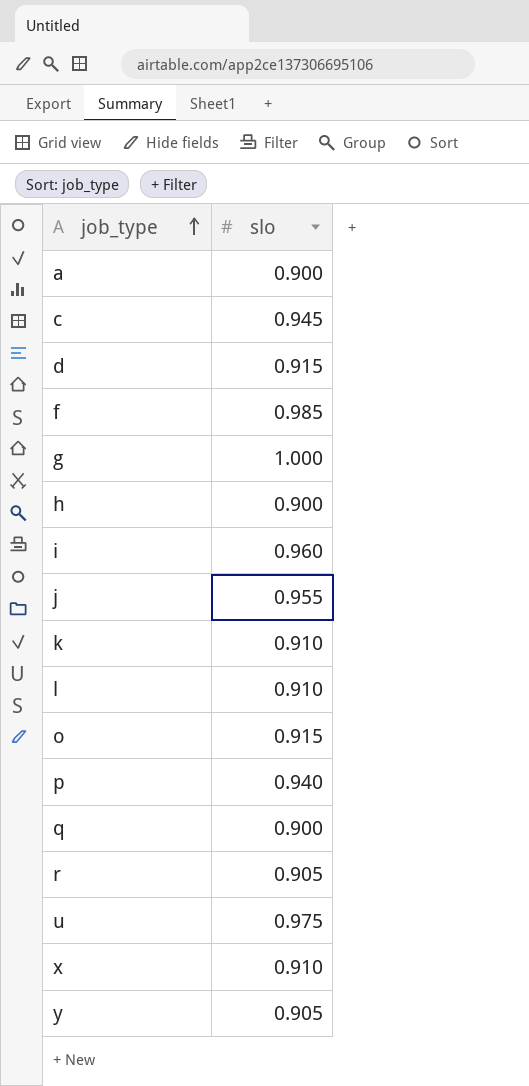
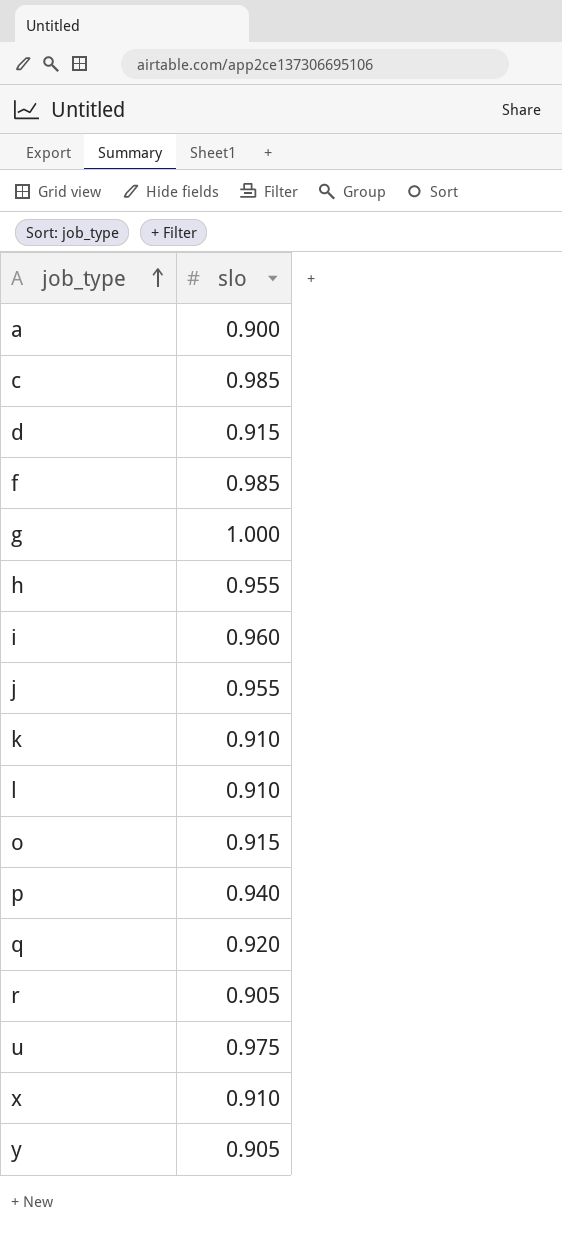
c | slo: 0.945 -> 0.985
h | slo: 0.900 -> 0.955
q | slo: 0.900 -> 0.920

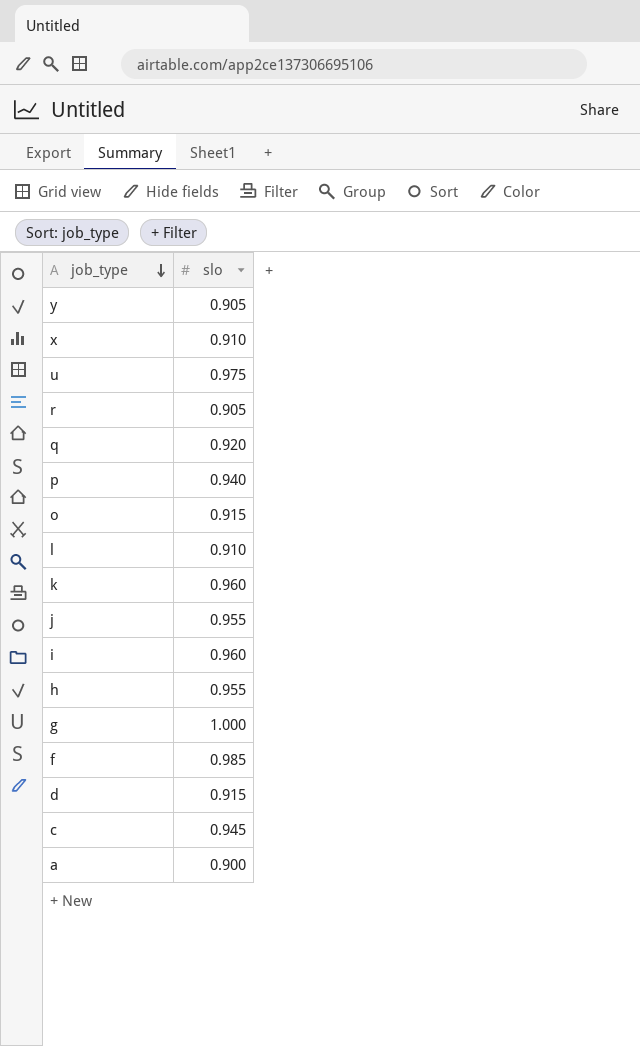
row order: job_type ascending -> job_type descending
k | slo: 0.910 -> 0.960
c | slo: 0.985 -> 0.945

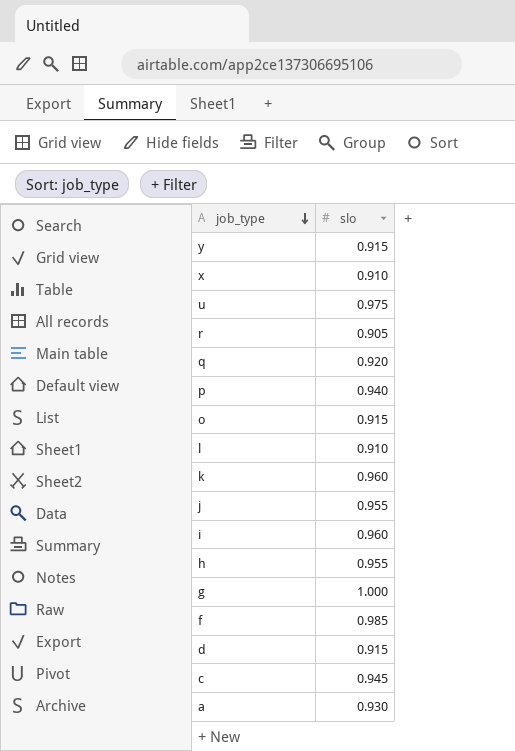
y | slo: 0.905 -> 0.915
a | slo: 0.900 -> 0.930

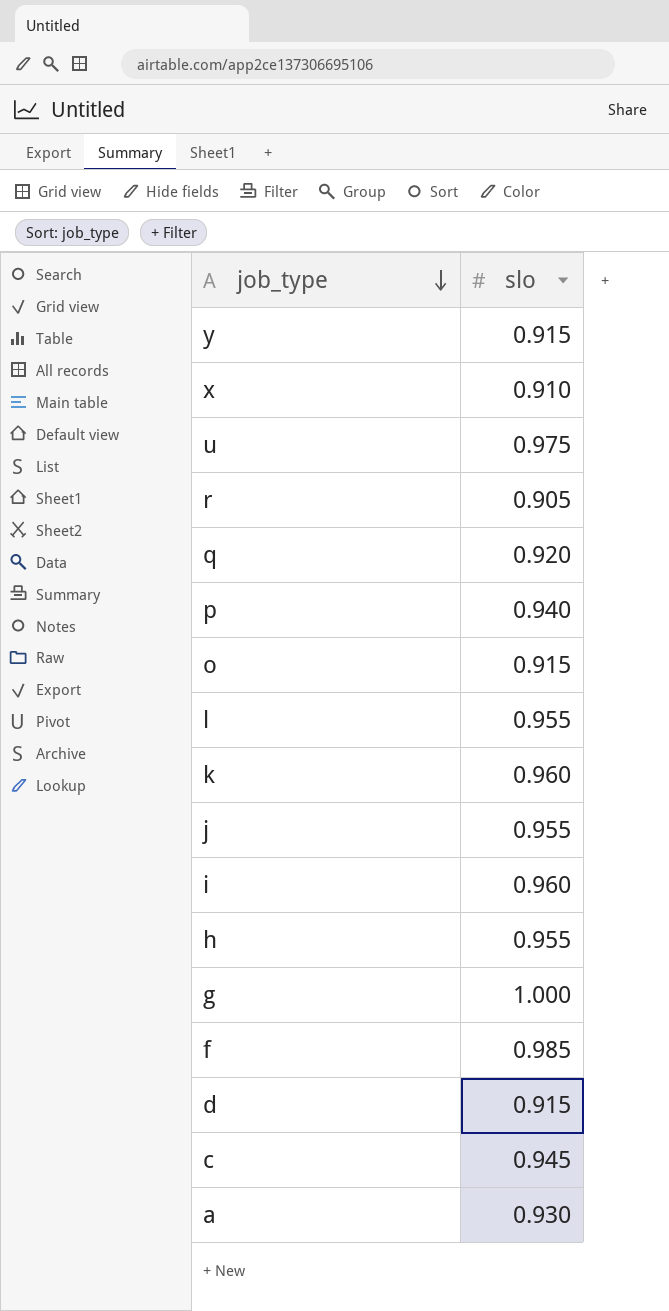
l | slo: 0.910 -> 0.955

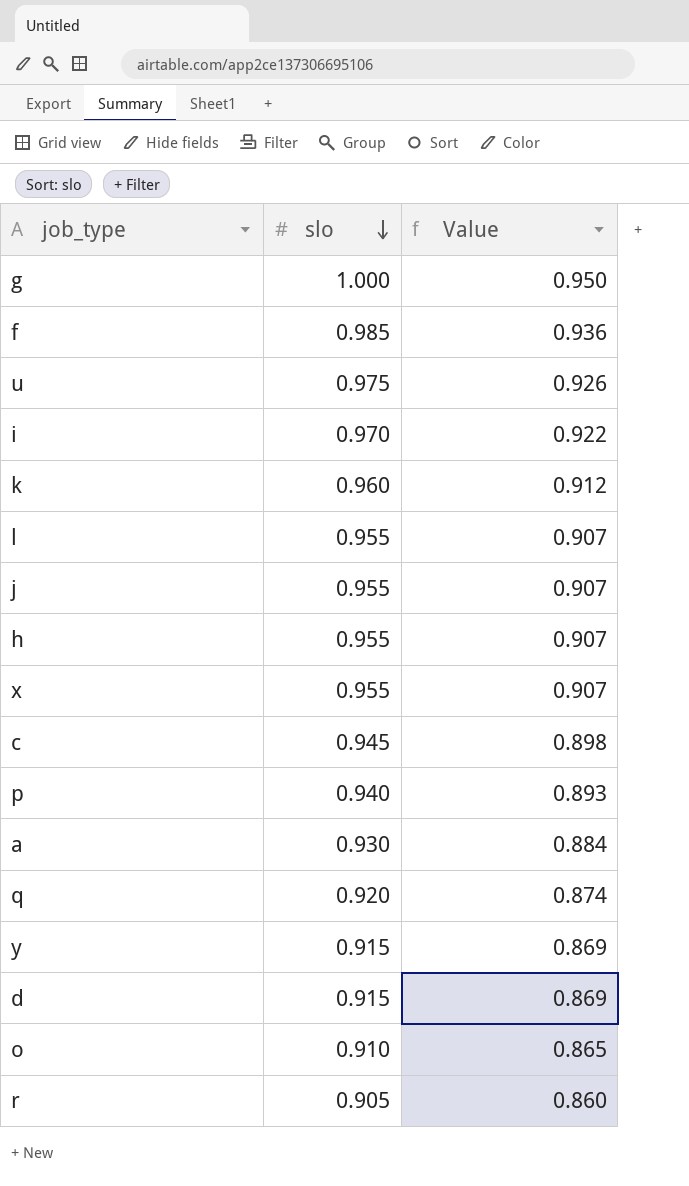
row order: job_type descending -> slo descending
column Value | formula: none -> [slo] * 0.95
i | slo: 0.960 -> 0.970
x | slo: 0.910 -> 0.955
o | slo: 0.915 -> 0.910

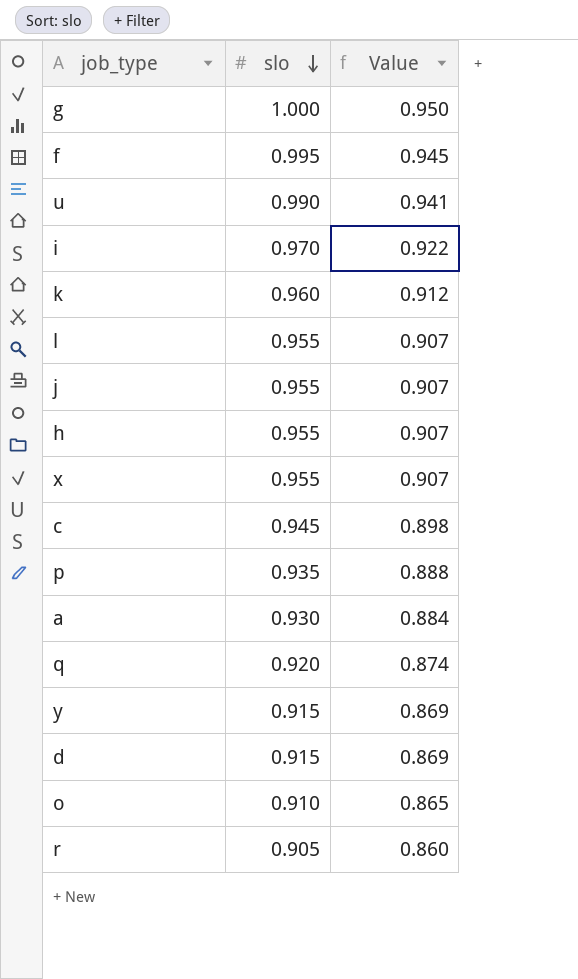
f | slo: 0.985 -> 0.995
f | Value: 0.936 -> 0.945
u | slo: 0.975 -> 0.990
u | Value: 0.926 -> 0.941
p | slo: 0.940 -> 0.935
p | Value: 0.893 -> 0.888

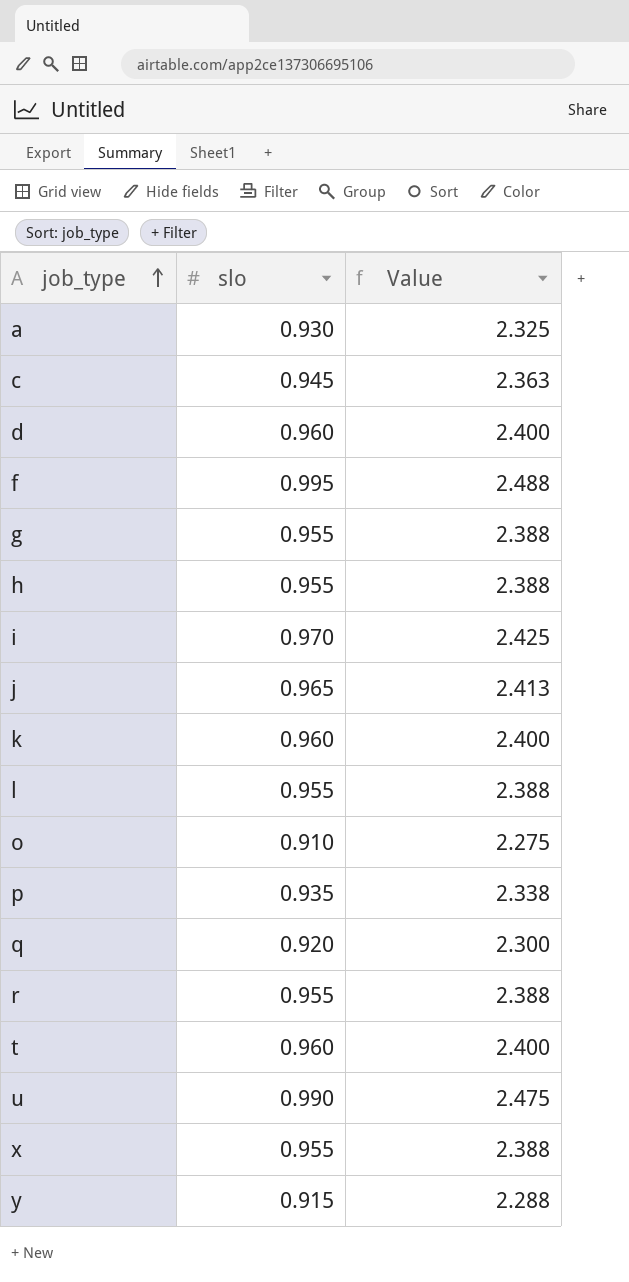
row order: slo descending -> job_type ascending
column Value | formula: [slo] * 0.95 -> [slo] * 2.5
d | slo: 0.915 -> 0.960
g | slo: 1.000 -> 0.955
j | slo: 0.955 -> 0.965
r | slo: 0.905 -> 0.955
row t: none -> 0.960 | 2.400

